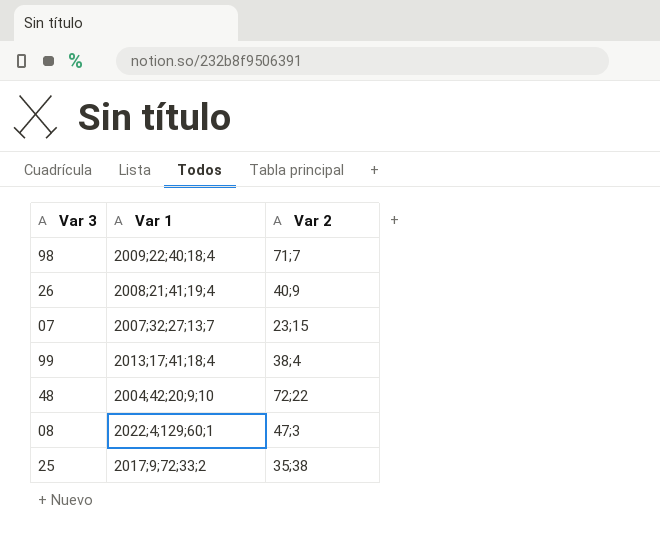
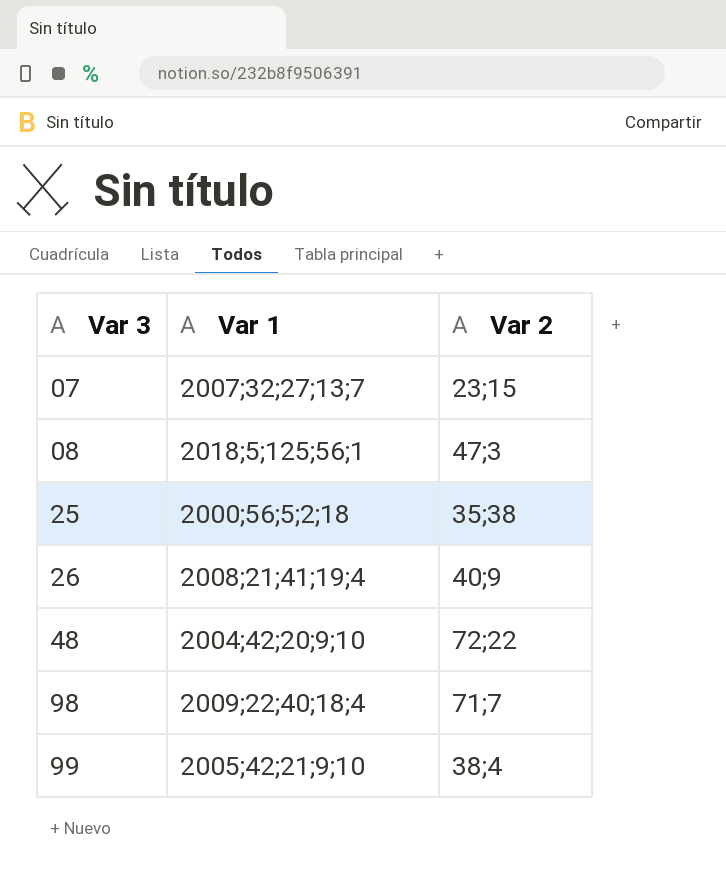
row order: none -> Var 3 ascending
08 | Var 1: 2022;4;129;60;1 -> 2018;5;125;56;1
25 | Var 1: 2017;9;72;33;2 -> 2000;56;5;2;18
99 | Var 1: 2013;17;41;18;4 -> 2005;42;21;9;10

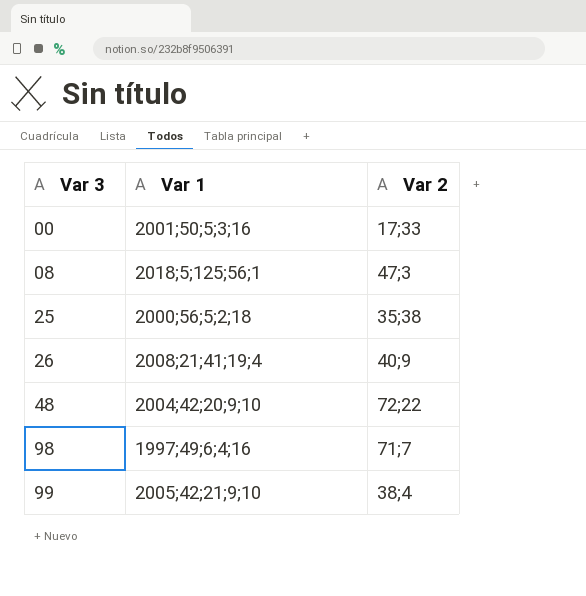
row 07: 2007;32;27;13;7 | 23;15 -> none
row 00: none -> 2001;50;5;3;16 | 17;33
98 | Var 1: 2009;22;40;18;4 -> 1997;49;6;4;16

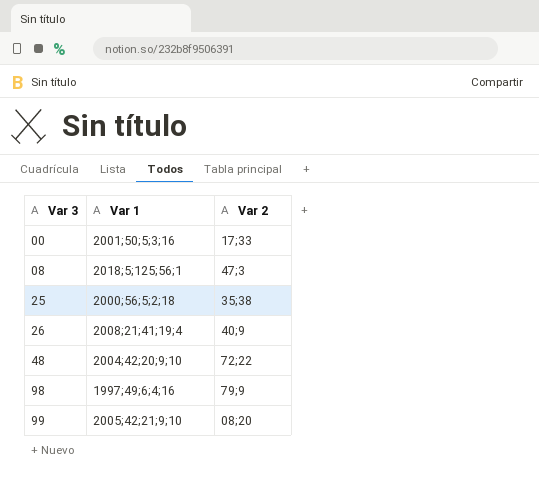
98 | Var 2: 71;7 -> 79;9
99 | Var 2: 38;4 -> 08;20

